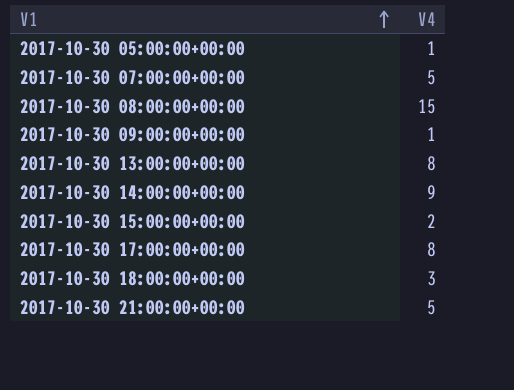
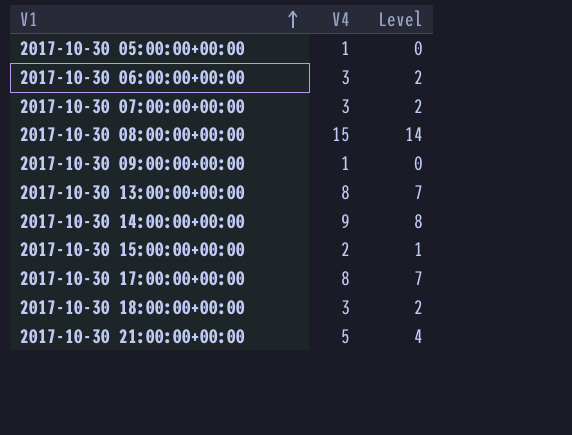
column Level | formula: none -> [V4] - 1
row 2017-10-30 06:00:00+00:00: none -> 3 | 2
2017-10-30 07:00:00+00:00 | V4: 5 -> 3

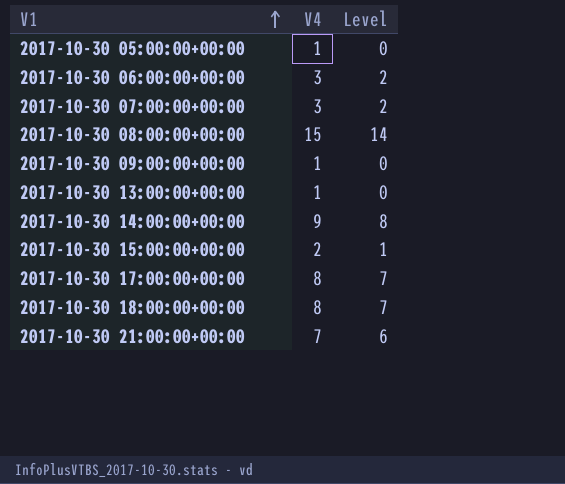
2017-10-30 13:00:00+00:00 | V4: 8 -> 1
2017-10-30 13:00:00+00:00 | Level: 7 -> 0
2017-10-30 18:00:00+00:00 | V4: 3 -> 8
2017-10-30 18:00:00+00:00 | Level: 2 -> 7
2017-10-30 21:00:00+00:00 | V4: 5 -> 7
2017-10-30 21:00:00+00:00 | Level: 4 -> 6

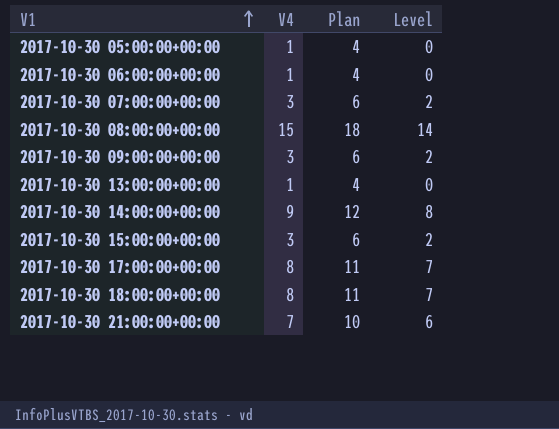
column Plan | formula: none -> [V4] + 3
2017-10-30 06:00:00+00:00 | V4: 3 -> 1
2017-10-30 06:00:00+00:00 | Level: 2 -> 0
2017-10-30 09:00:00+00:00 | V4: 1 -> 3
2017-10-30 09:00:00+00:00 | Level: 0 -> 2
2017-10-30 15:00:00+00:00 | V4: 2 -> 3
2017-10-30 15:00:00+00:00 | Level: 1 -> 2

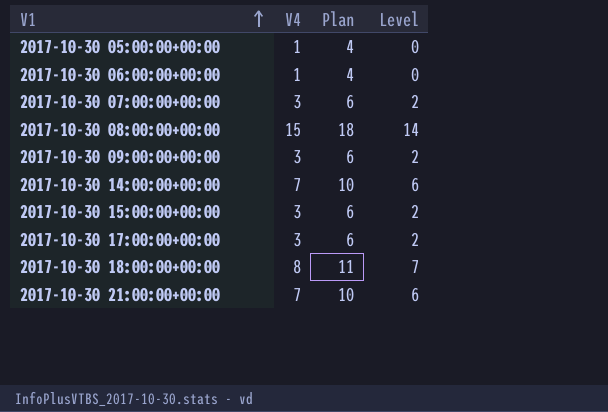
row 2017-10-30 13:00:00+00:00: 1 | 4 | 0 -> none
2017-10-30 14:00:00+00:00 | V4: 9 -> 7
2017-10-30 14:00:00+00:00 | Plan: 12 -> 10
2017-10-30 14:00:00+00:00 | Level: 8 -> 6
2017-10-30 17:00:00+00:00 | V4: 8 -> 3
2017-10-30 17:00:00+00:00 | Plan: 11 -> 6
2017-10-30 17:00:00+00:00 | Level: 7 -> 2

